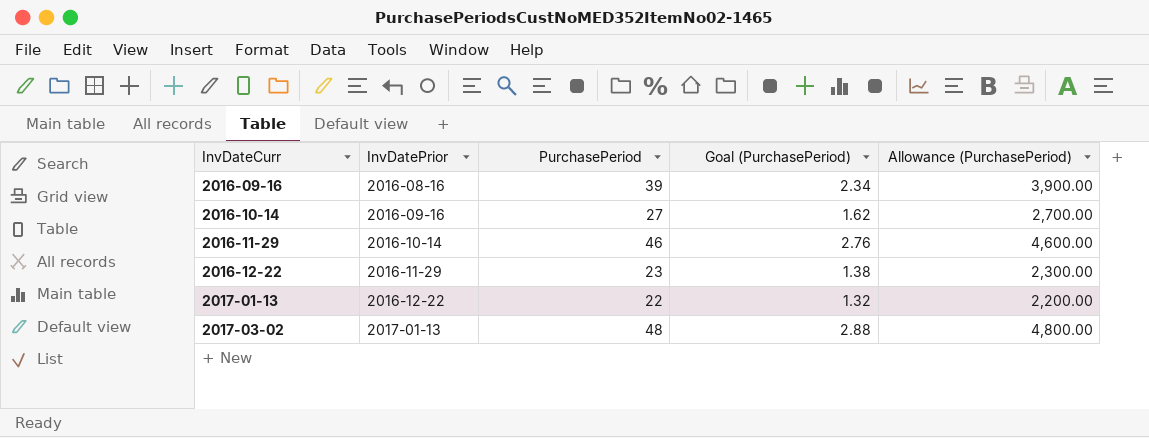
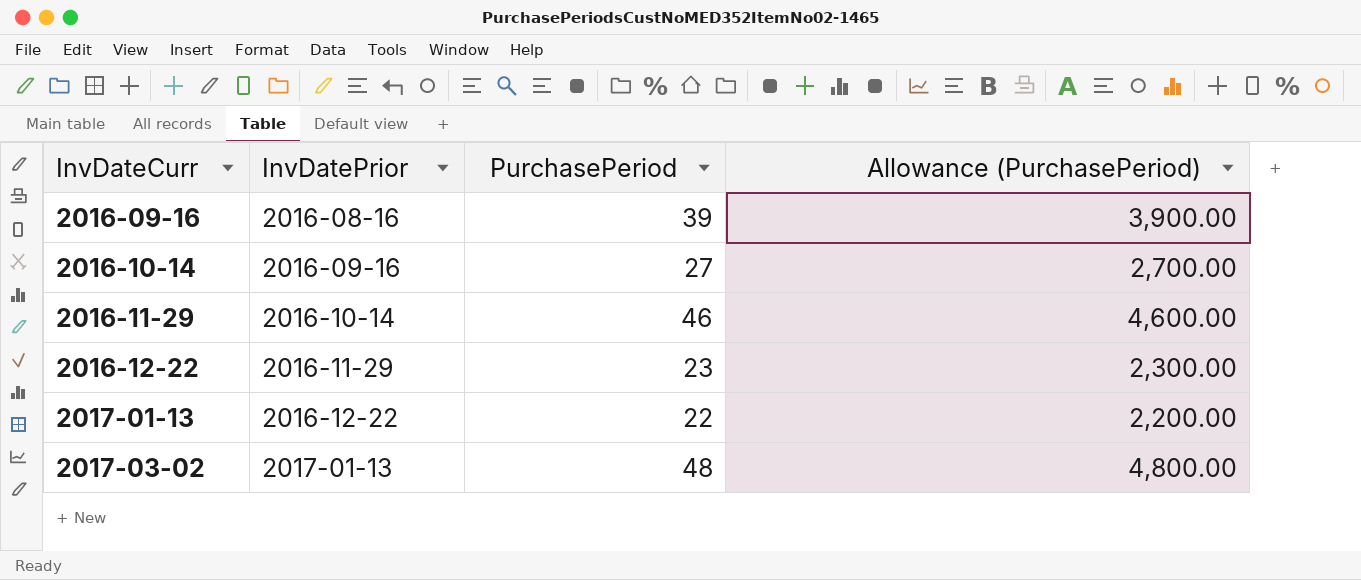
column Goal (PurchasePeriod) | formula: [PurchasePeriod] * 0.06 -> none

